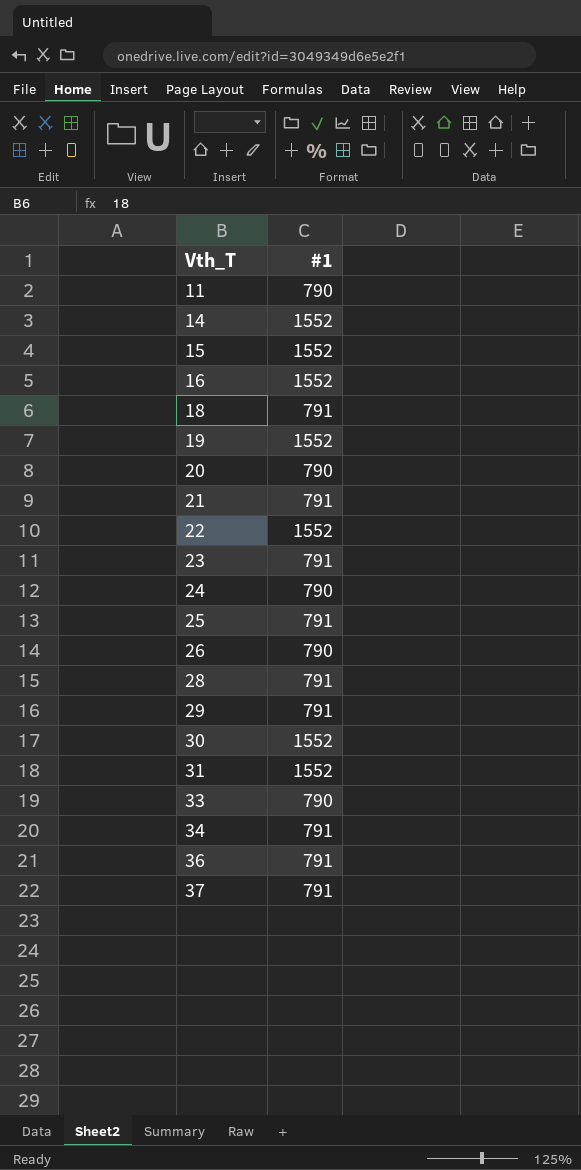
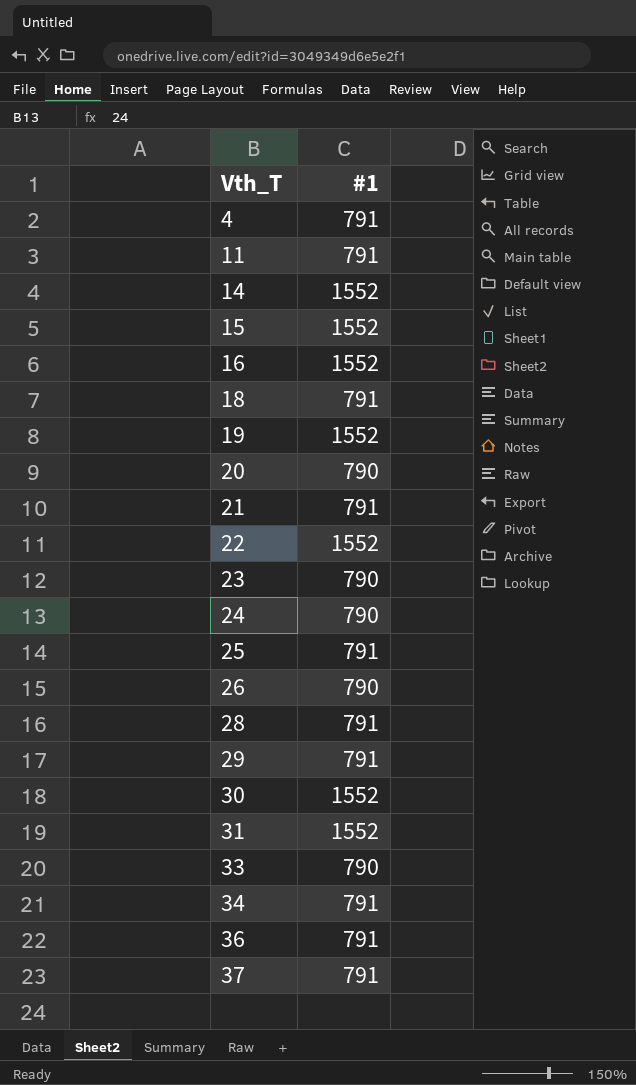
row 4: none -> 791
11 | #1: 790 -> 791
23 | #1: 791 -> 790

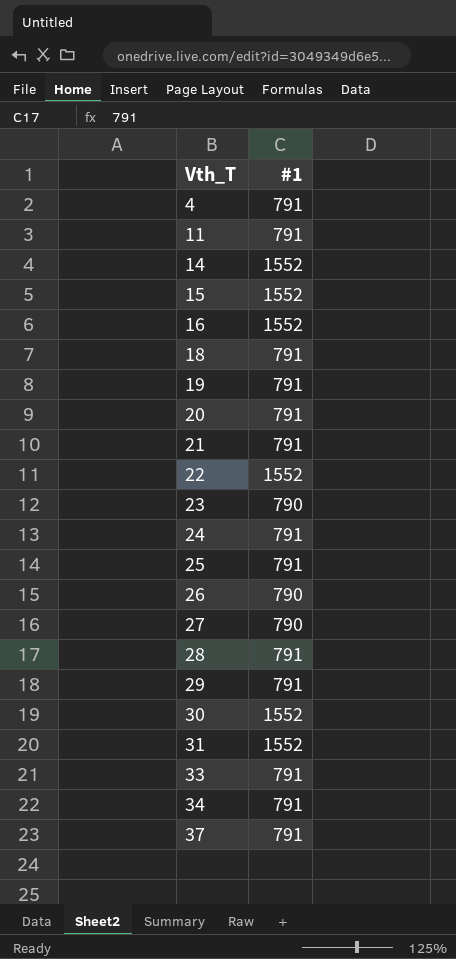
row 36: 791 -> none
19 | #1: 1552 -> 791
20 | #1: 790 -> 791
24 | #1: 790 -> 791
row 27: none -> 790
33 | #1: 790 -> 791

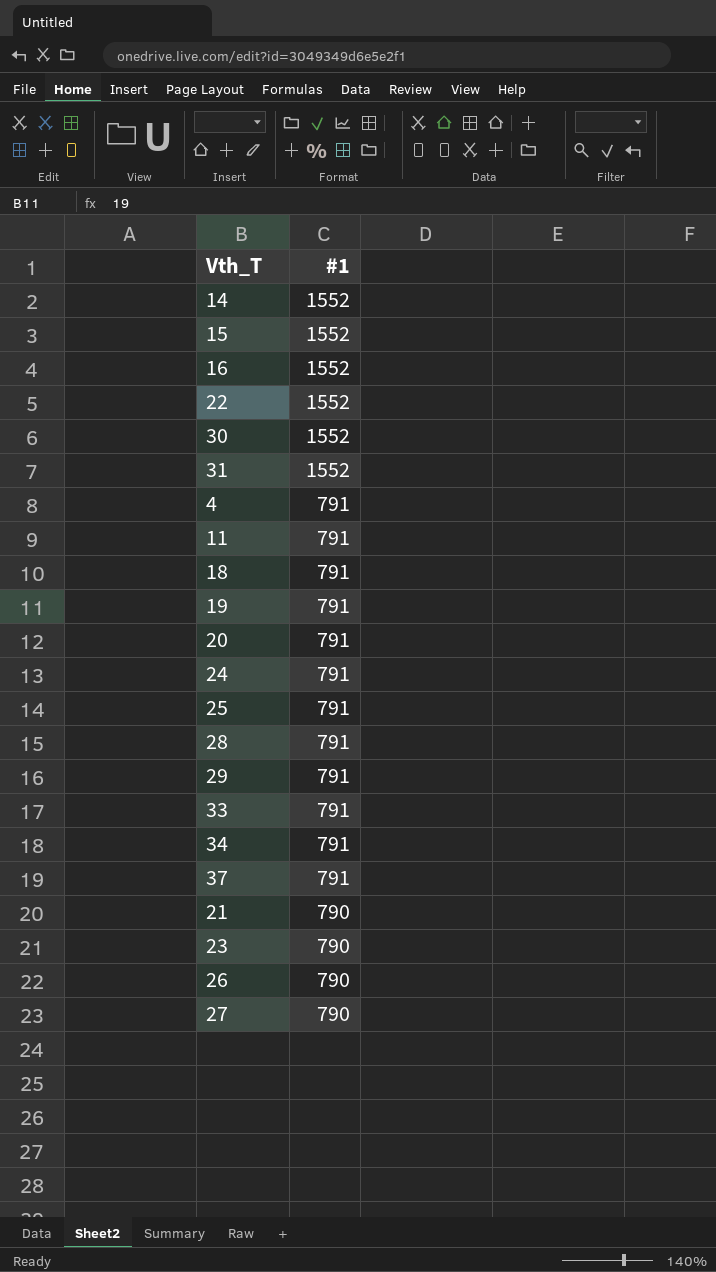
row order: Vth_T ascending -> #1 descending
21 | #1: 791 -> 790

